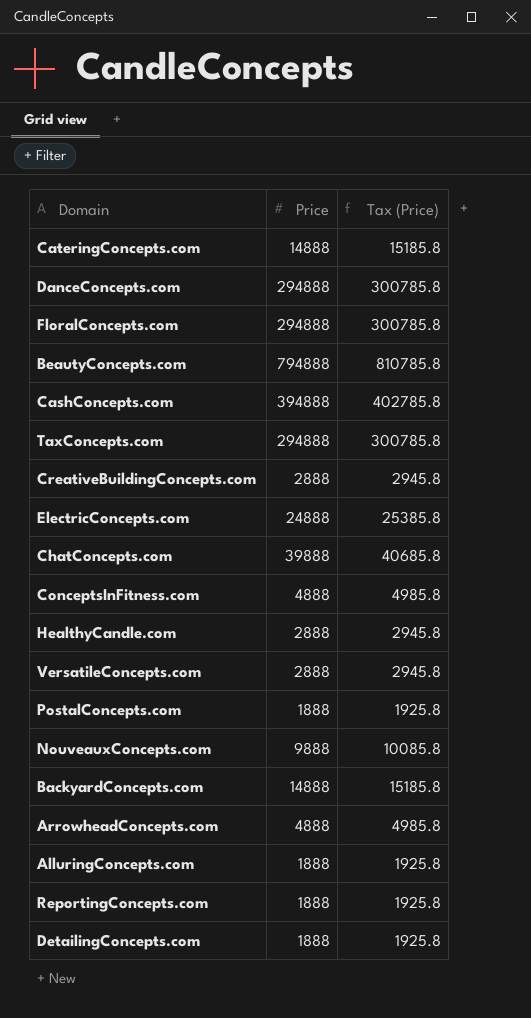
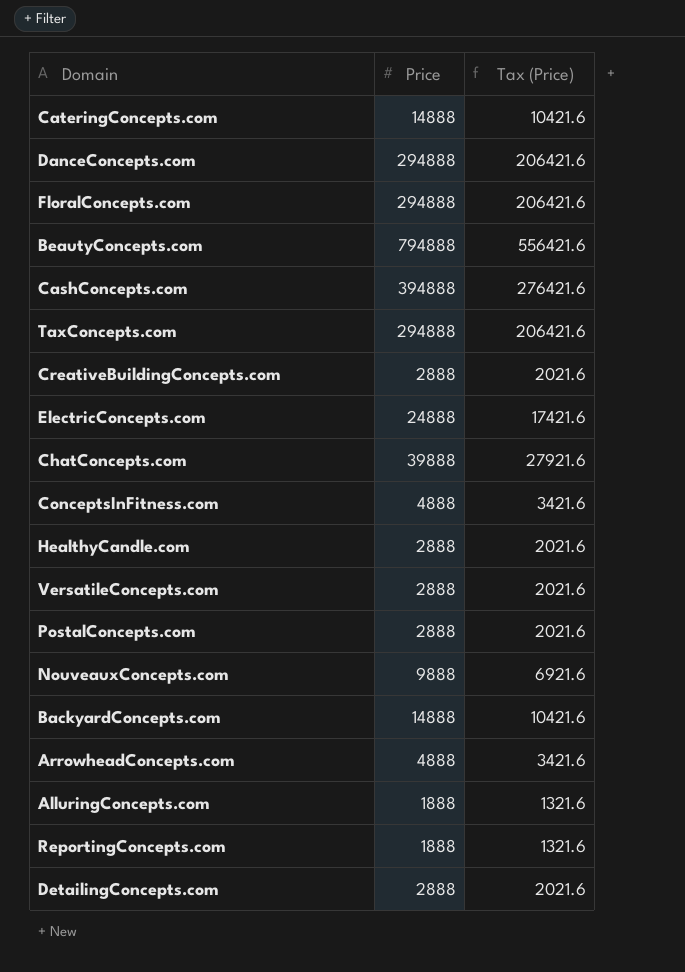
column Tax (Price) | formula: [Price] * 1.02 -> [Price] * 0.7
PostalConcepts.com | Price: 1888 -> 2888
DetailingConcepts.com | Price: 1888 -> 2888

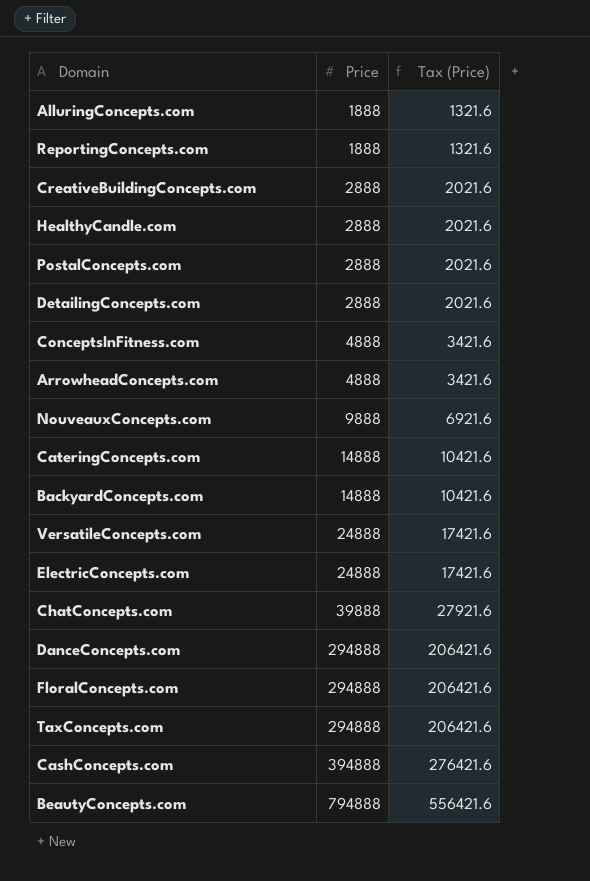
row order: none -> Price ascending
VersatileConcepts.com | Price: 2888 -> 24888
VersatileConcepts.com | Tax (Price): 2021.6 -> 17421.6

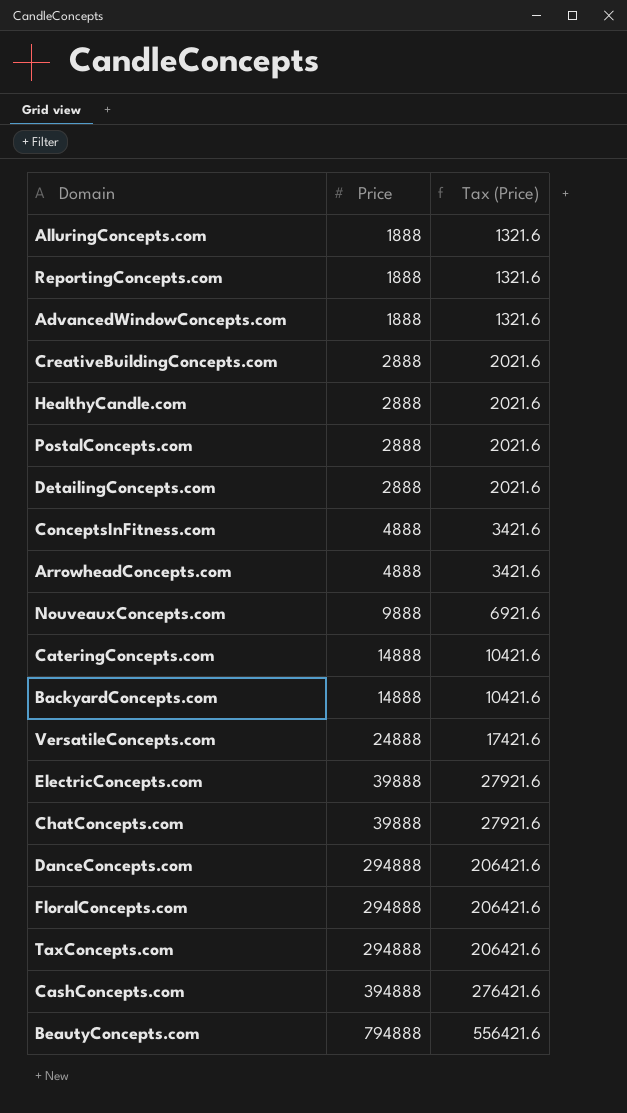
row AdvancedWindowConcepts.com: none -> 1888 | 1321.6
ElectricConcepts.com | Price: 24888 -> 39888
ElectricConcepts.com | Tax (Price): 17421.6 -> 27921.6

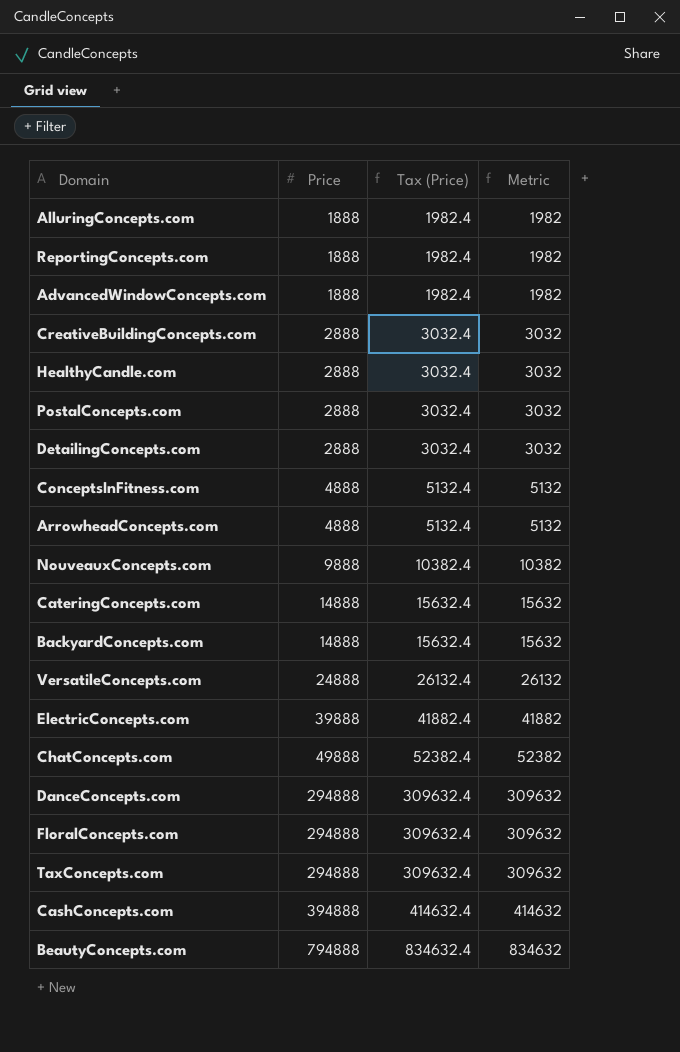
column Tax (Price) | formula: [Price] * 0.7 -> [Price] * 1.05
column Metric | formula: none -> [Price] * 1.05
ChatConcepts.com | Price: 39888 -> 49888

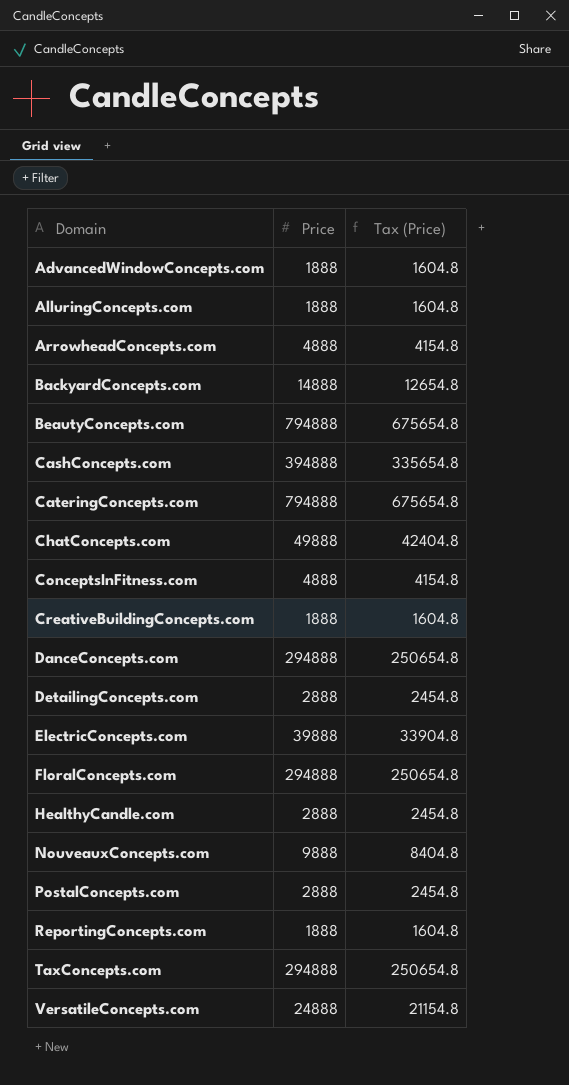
row order: Price ascending -> Domain ascending
column Metric | formula: [Price] * 1.05 -> none
column Tax (Price) | formula: [Price] * 1.05 -> [Price] * 0.85
CateringConcepts.com | Price: 14888 -> 794888
CreativeBuildingConcepts.com | Price: 2888 -> 1888

